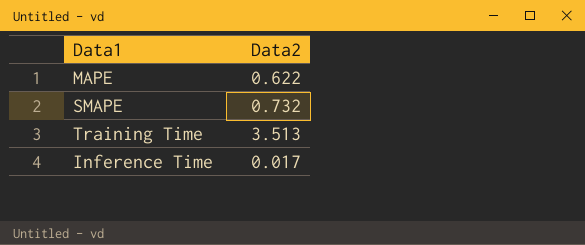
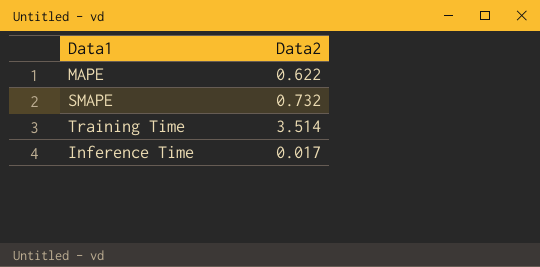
Training Time | Data2: 3.513 -> 3.514

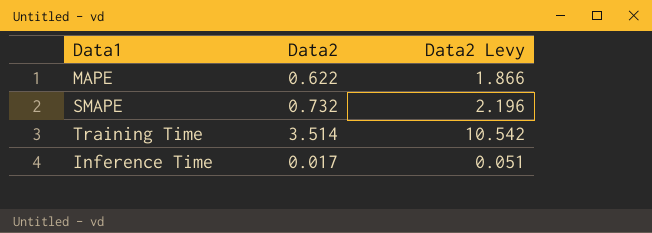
column Data2 Levy | formula: none -> [Data2] * 3

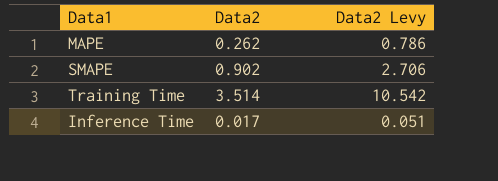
MAPE | Data2: 0.622 -> 0.262
MAPE | Data2 Levy: 1.866 -> 0.786
SMAPE | Data2: 0.732 -> 0.902
SMAPE | Data2 Levy: 2.196 -> 2.706

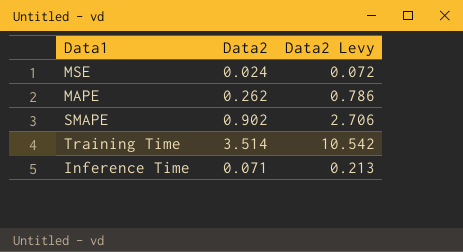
row MSE: none -> 0.024 | 0.072
Inference Time | Data2: 0.017 -> 0.071
Inference Time | Data2 Levy: 0.051 -> 0.213

